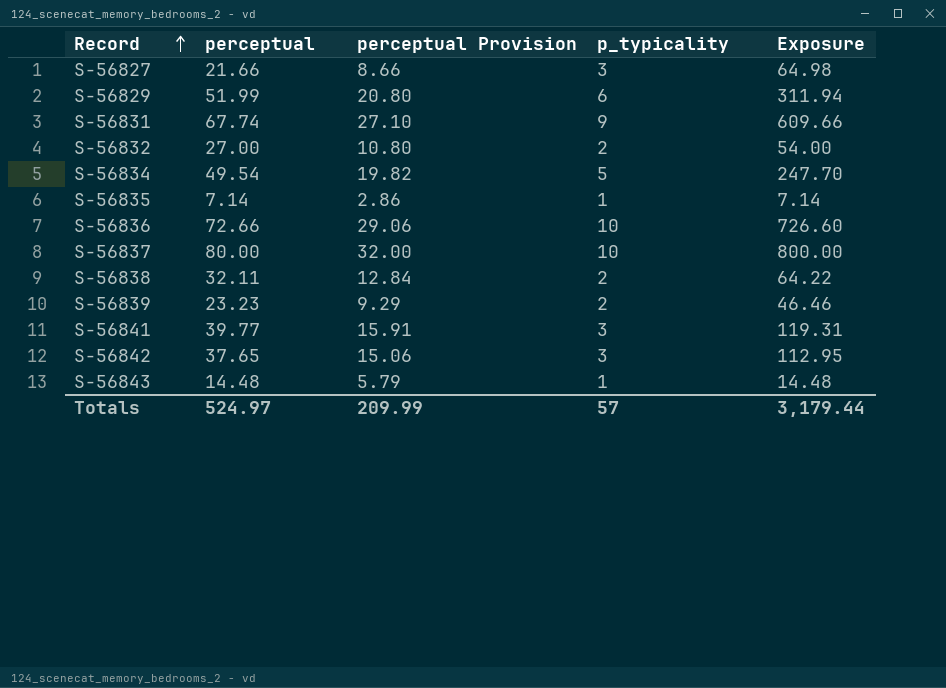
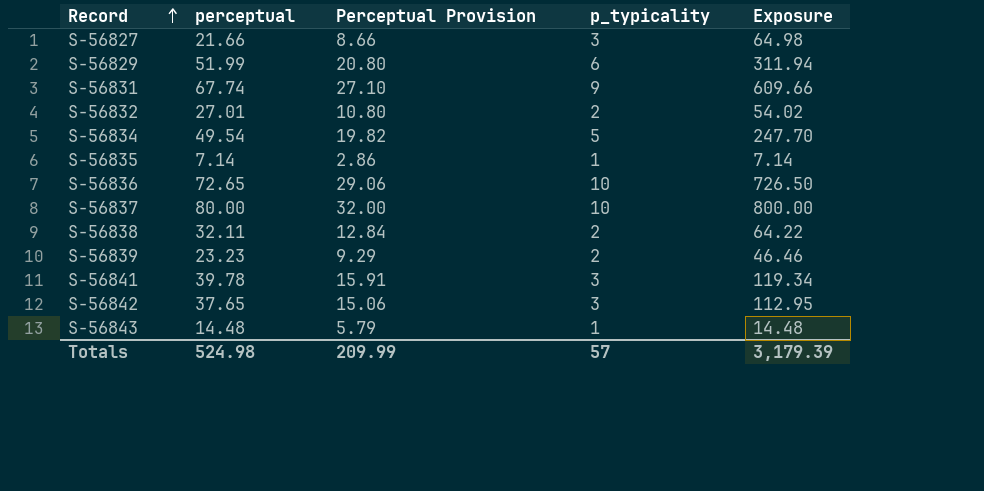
column name: perceptual Provision -> Perceptual Provision
S-56832 | perceptual: 27.00 -> 27.01
S-56832 | Exposure: 54.00 -> 54.02
S-56836 | perceptual: 72.66 -> 72.65
S-56836 | Exposure: 726.60 -> 726.50
S-56841 | perceptual: 39.77 -> 39.78
S-56841 | Exposure: 119.31 -> 119.34
Totals | perceptual: 524.97 -> 524.98
Totals | Exposure: 3,179.44 -> 3,179.39

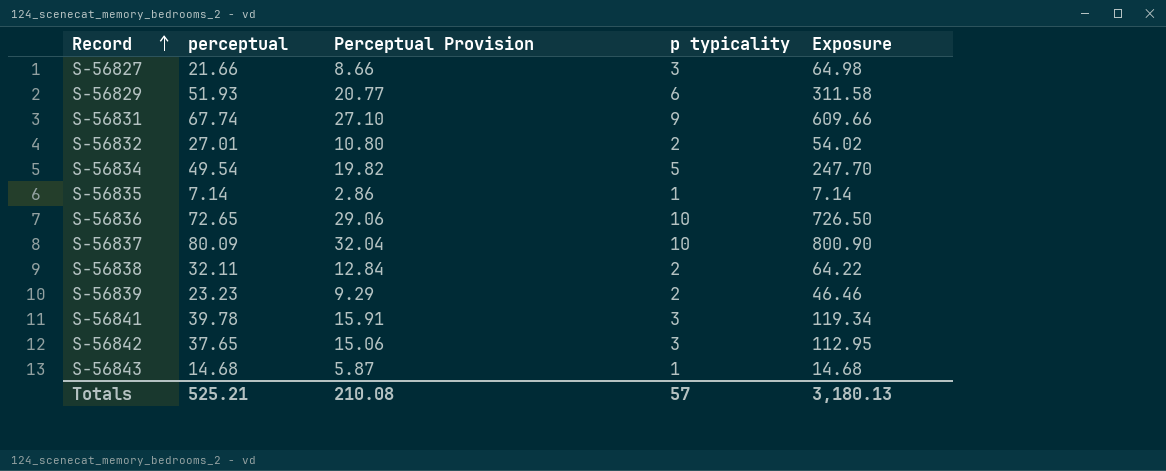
column name: p_typicality -> p typicality
S-56829 | perceptual: 51.99 -> 51.93
S-56829 | Perceptual Provision: 20.80 -> 20.77
S-56829 | Exposure: 311.94 -> 311.58
S-56837 | perceptual: 80.00 -> 80.09
S-56837 | Perceptual Provision: 32.00 -> 32.04
S-56837 | Exposure: 800.00 -> 800.90
S-56843 | perceptual: 14.48 -> 14.68
S-56843 | Perceptual Provision: 5.79 -> 5.87
S-56843 | Exposure: 14.48 -> 14.68
Totals | perceptual: 524.98 -> 525.21
Totals | Perceptual Provision: 209.99 -> 210.08
Totals | Exposure: 3,179.39 -> 3,180.13

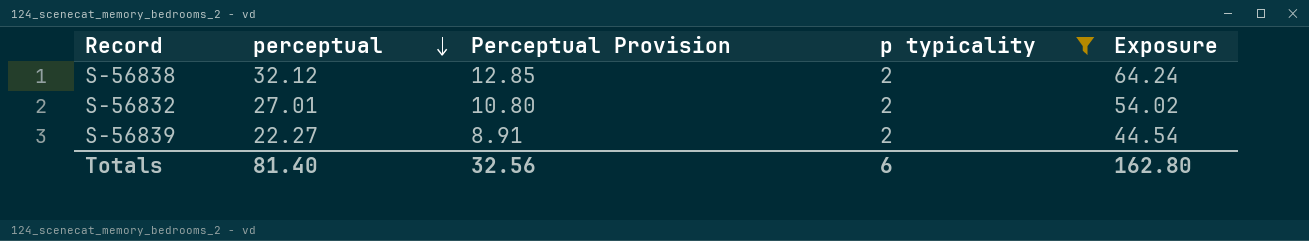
filter: none -> p typicality = 2
row order: Record ascending -> perceptual descending
S-56838 | perceptual: 32.11 -> 32.12
S-56838 | Perceptual Provision: 12.84 -> 12.85
S-56838 | Exposure: 64.22 -> 64.24
S-56839 | perceptual: 23.23 -> 22.27
S-56839 | Perceptual Provision: 9.29 -> 8.91
S-56839 | Exposure: 46.46 -> 44.54
Totals | perceptual: 525.21 -> 81.40
Totals | Perceptual Provision: 210.08 -> 32.56
Totals | p typicality: 57 -> 6
Totals | Exposure: 3,180.13 -> 162.80

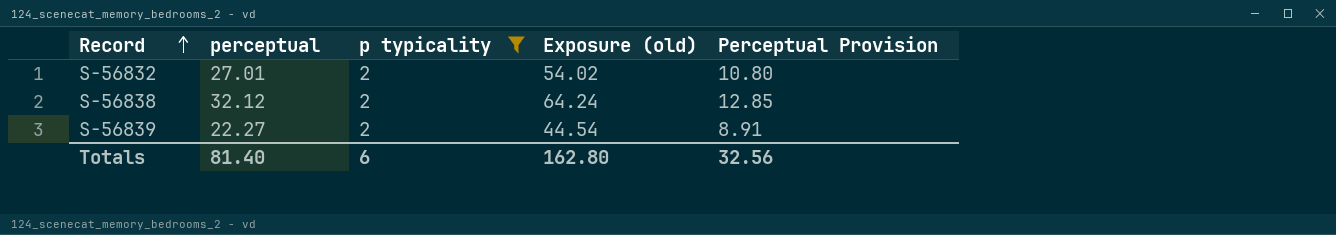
row order: perceptual descending -> Record ascending
column name: Exposure -> Exposure (old)
column Perceptual Provision | position: 3 -> 5

